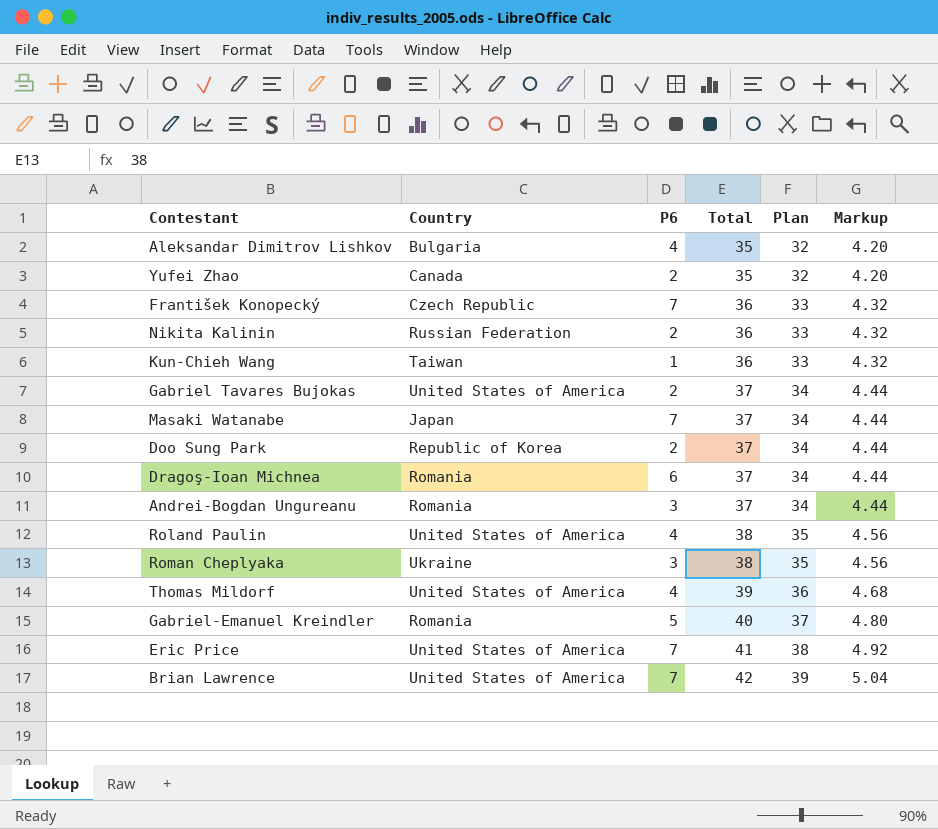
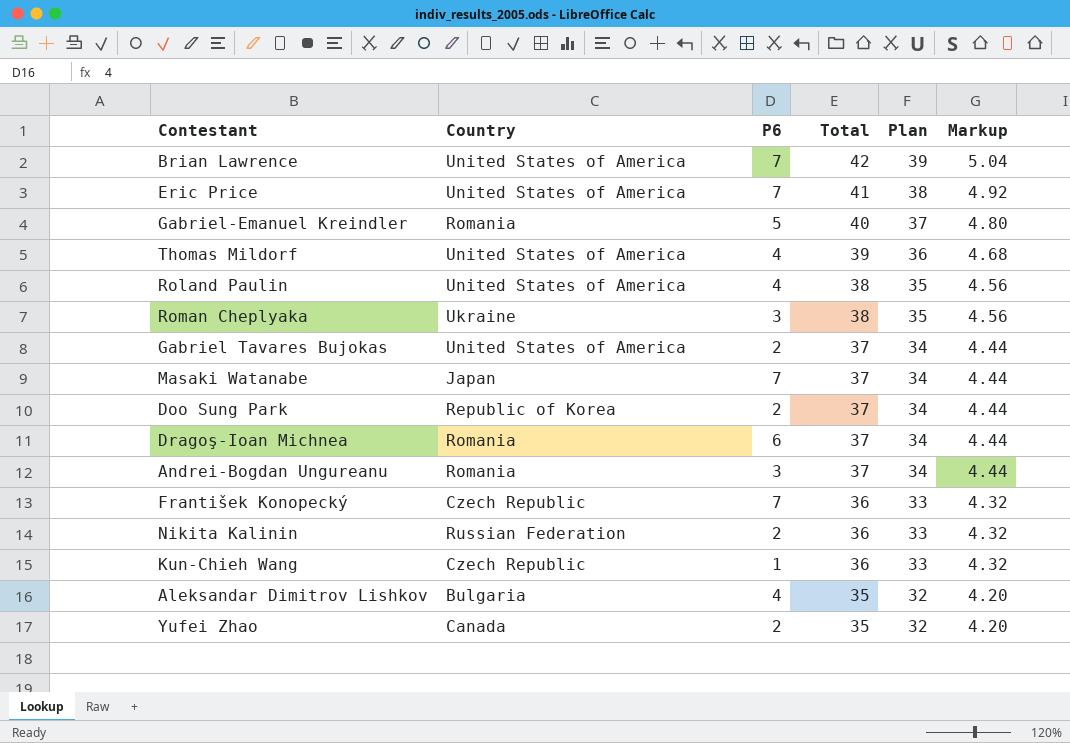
row order: Total ascending -> Total descending
Kun-Chieh Wang | Country: Taiwan -> Czech Republic

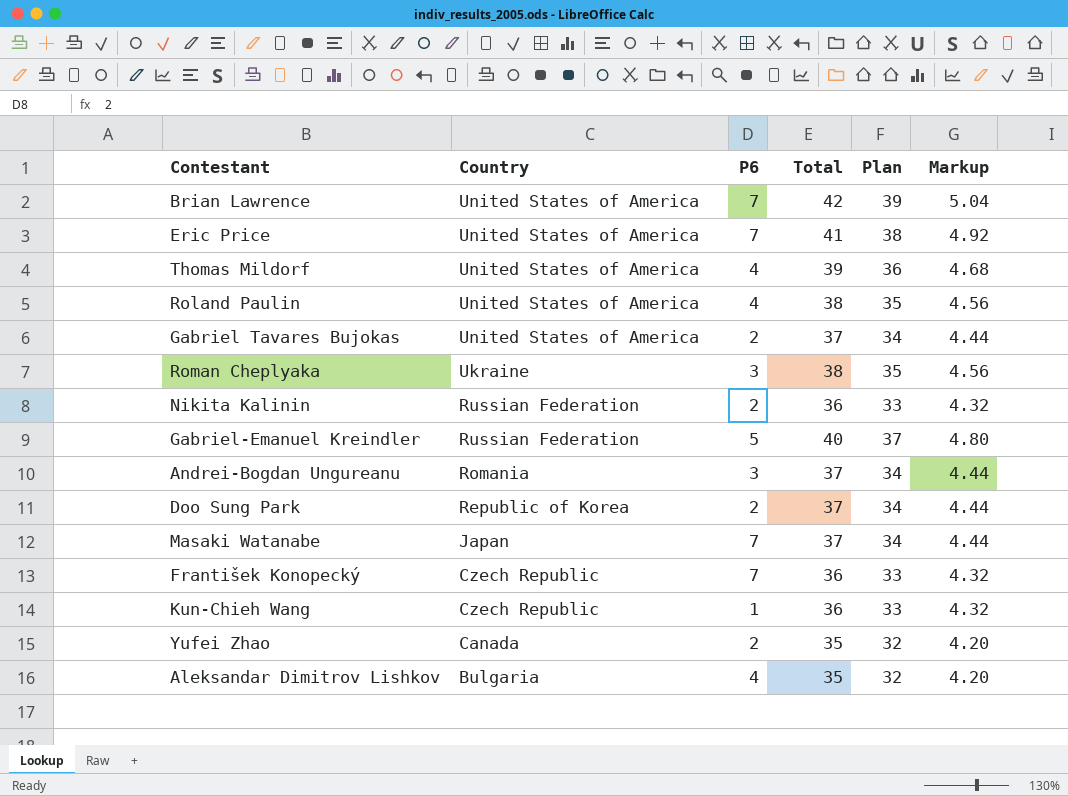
row order: Total descending -> Country descending
row Dragoş-Ioan Michnea: Romania | 6 | 37 | 34 | 4.44 -> none
Gabriel-Emanuel Kreindler | Country: Romania -> Russian Federation

